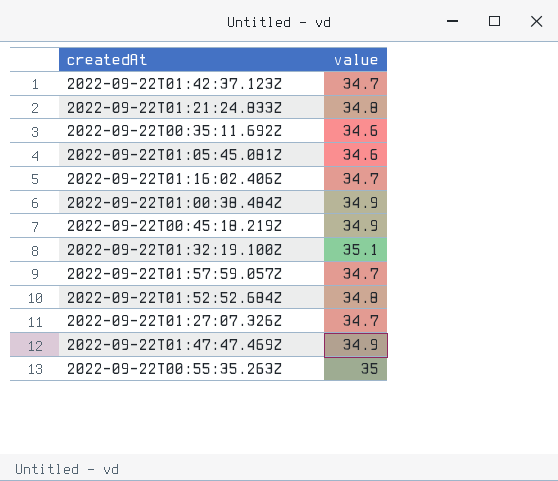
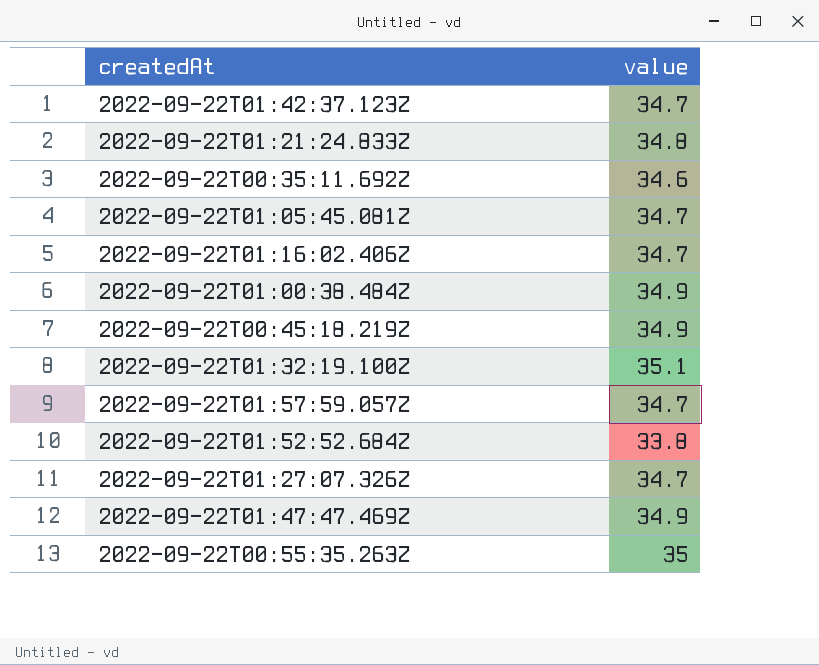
2022-09-22T01:05:45.081Z | value: 34.6 -> 34.7
2022-09-22T01:52:52.684Z | value: 34.8 -> 33.8

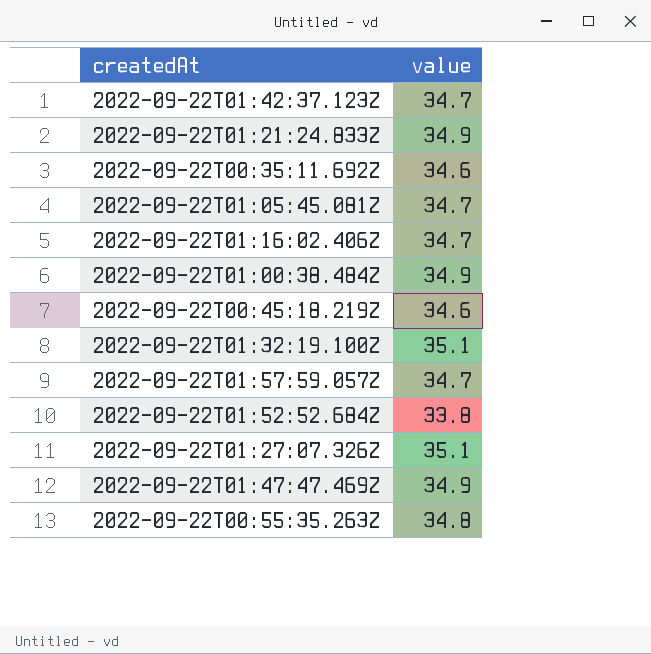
2022-09-22T01:21:24.833Z | value: 34.8 -> 34.9
2022-09-22T00:45:18.219Z | value: 34.9 -> 34.6
2022-09-22T01:27:07.326Z | value: 34.7 -> 35.1
2022-09-22T00:55:35.263Z | value: 35 -> 34.8

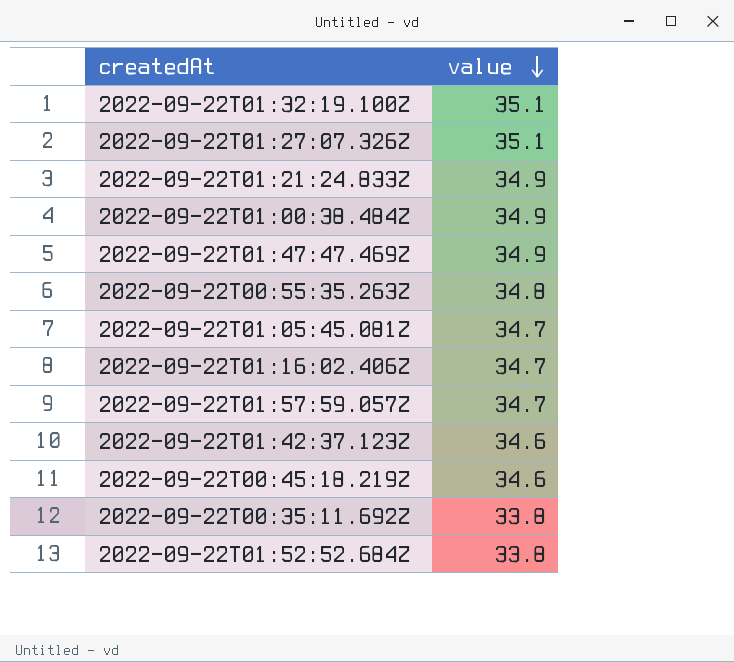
row order: none -> value descending
2022-09-22T01:42:37.123Z | value: 34.7 -> 34.6
2022-09-22T00:35:11.692Z | value: 34.6 -> 33.8

